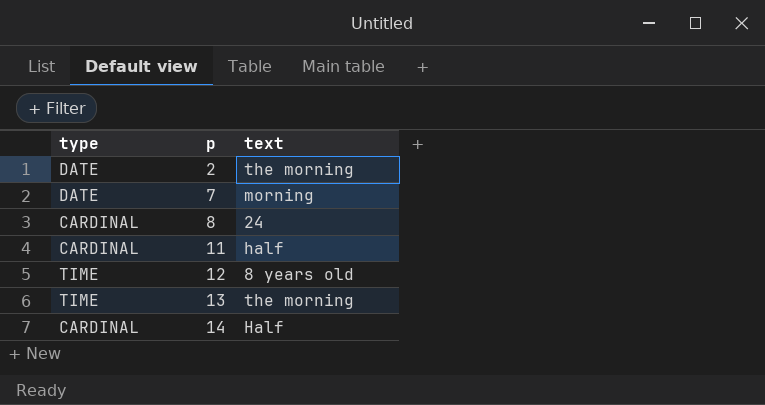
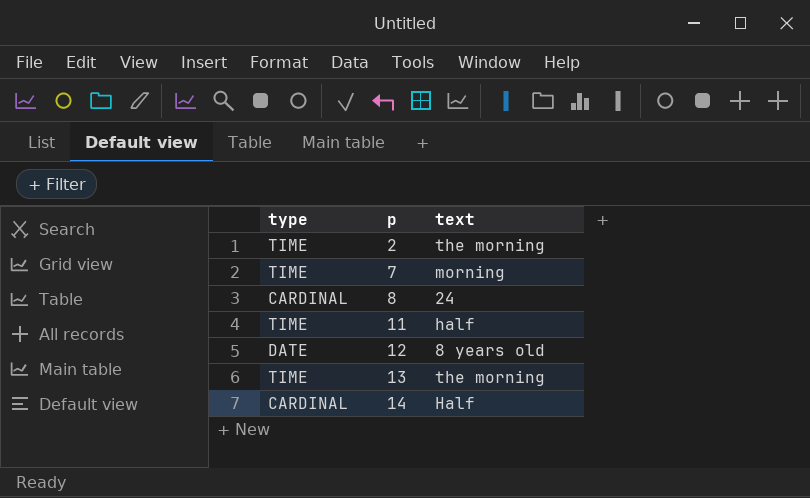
2 | type: DATE -> TIME
7 | type: DATE -> TIME
11 | type: CARDINAL -> TIME
12 | type: TIME -> DATE

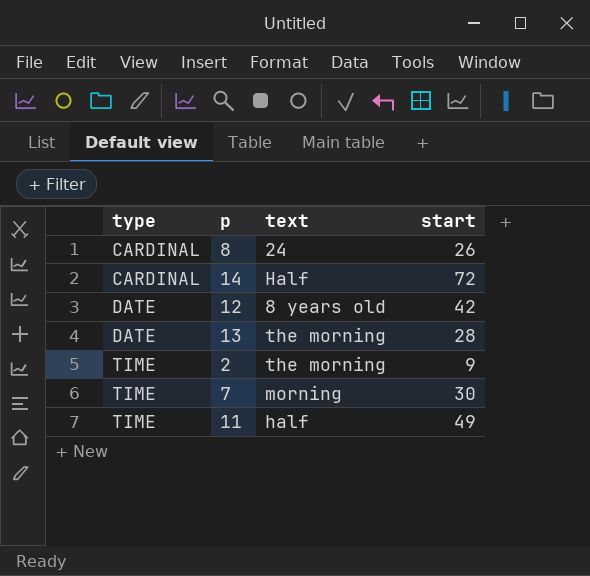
row order: p ascending -> type ascending
column start | position: none -> 4
13 | type: TIME -> DATE

